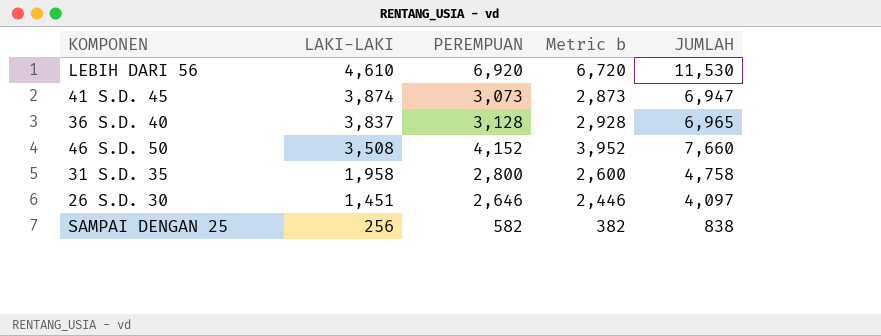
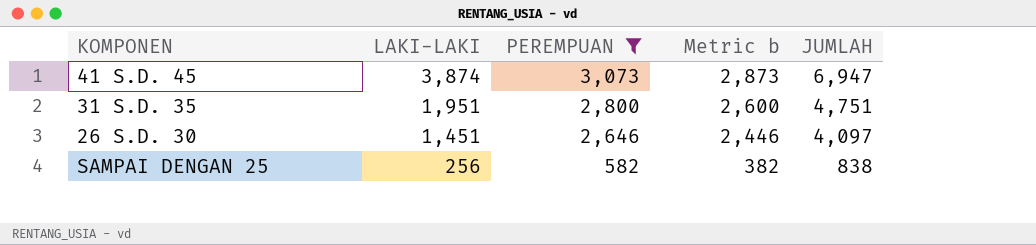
filter: none -> PEREMPUAN <= 3,073
31 S.D. 35 | LAKI-LAKI: 1,958 -> 1,951
31 S.D. 35 | JUMLAH: 4,758 -> 4,751

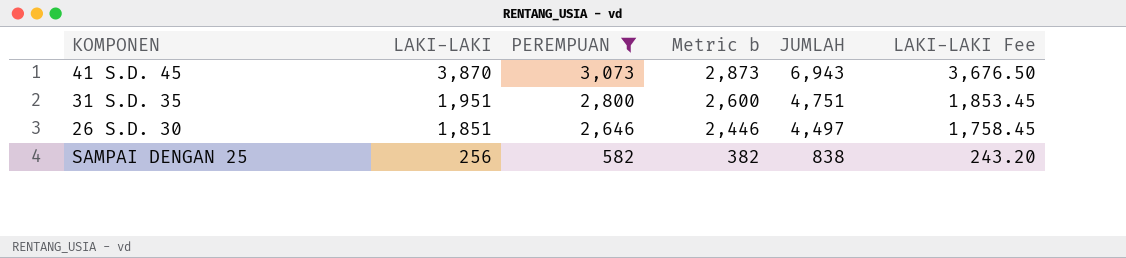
column LAKI-LAKI Fee | formula: none -> [LAKI-LAKI] * 0.95
41 S.D. 45 | LAKI-LAKI: 3,874 -> 3,870
41 S.D. 45 | JUMLAH: 6,947 -> 6,943
26 S.D. 30 | LAKI-LAKI: 1,451 -> 1,851
26 S.D. 30 | JUMLAH: 4,097 -> 4,497

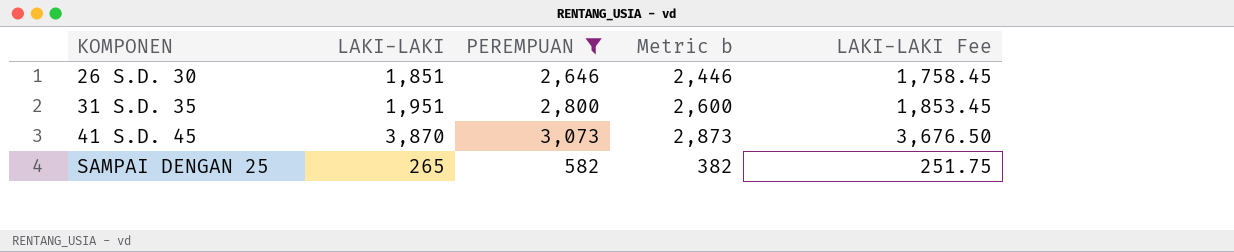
row order: LAKI-LAKI descending -> KOMPONEN ascending
column JUMLAH | formula: [LAKI-LAKI] + [PEREMPUAN] -> none
SAMPAI DENGAN 25 | LAKI-LAKI: 256 -> 265
SAMPAI DENGAN 25 | LAKI-LAKI Fee: 243.20 -> 251.75

